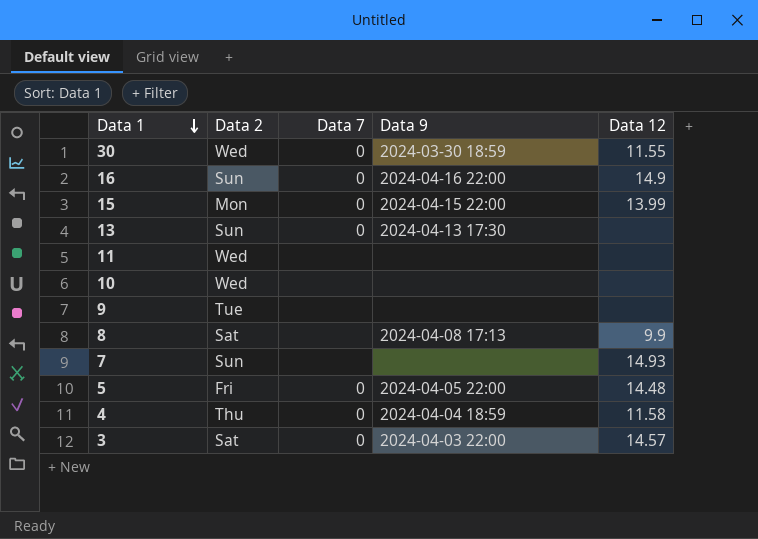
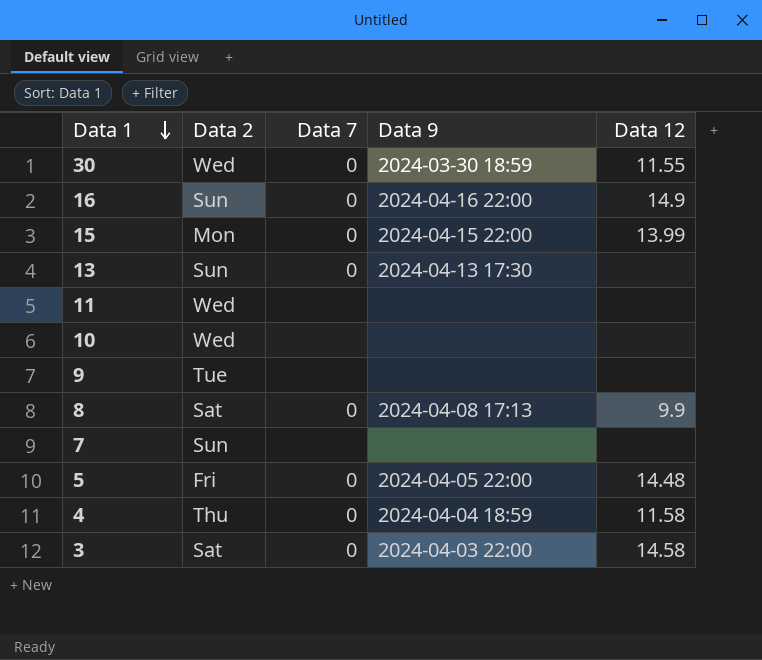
8 | Data 7: none -> 0
7 | Data 12: 14.93 -> none
3 | Data 12: 14.57 -> 14.58

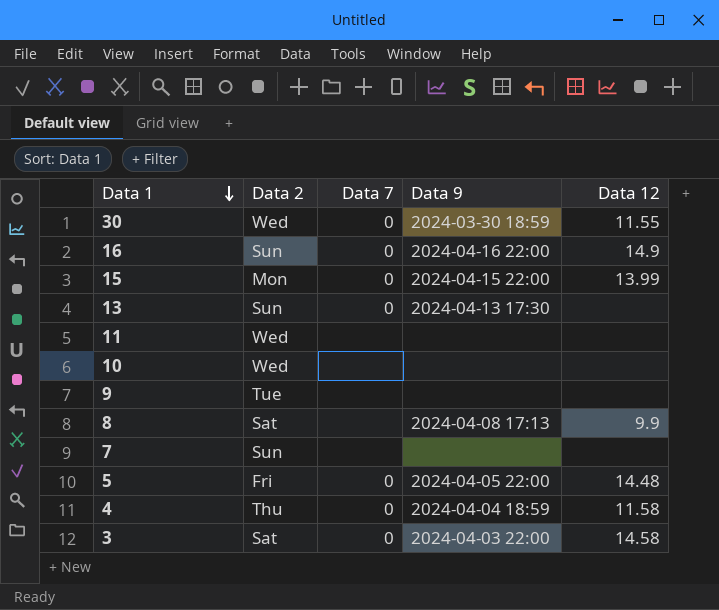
8 | Data 7: 0 -> none

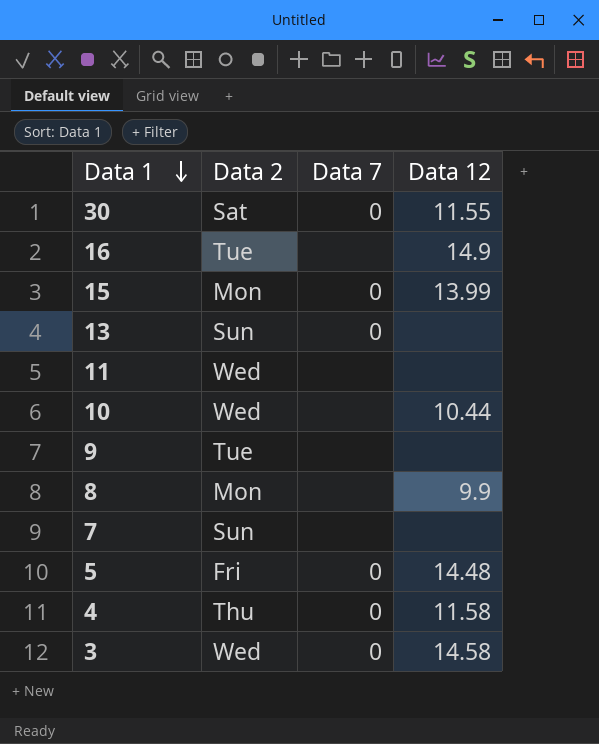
column Data 9 | position: 4 -> none
30 | Data 2: Wed -> Sat
16 | Data 2: Sun -> Tue
16 | Data 7: 0 -> none
10 | Data 12: none -> 10.44
8 | Data 2: Sat -> Mon
3 | Data 2: Sat -> Wed

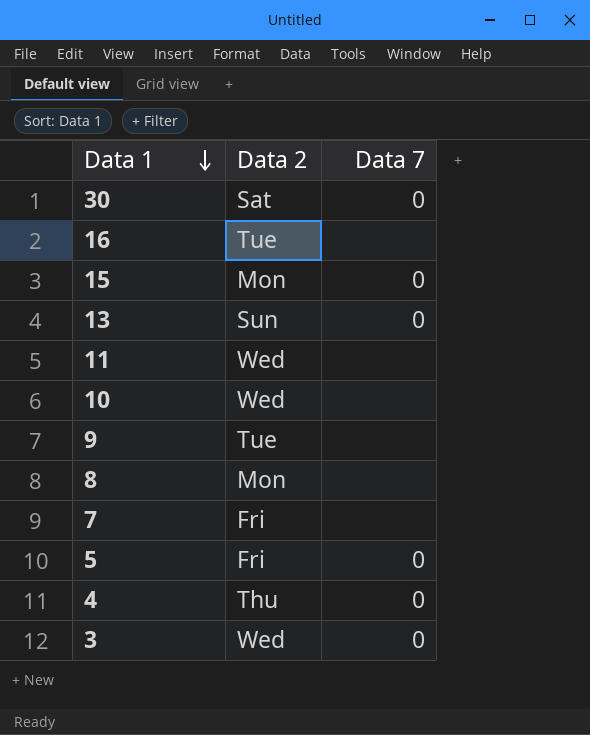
column Data 12 | position: 4 -> none
7 | Data 2: Sun -> Fri

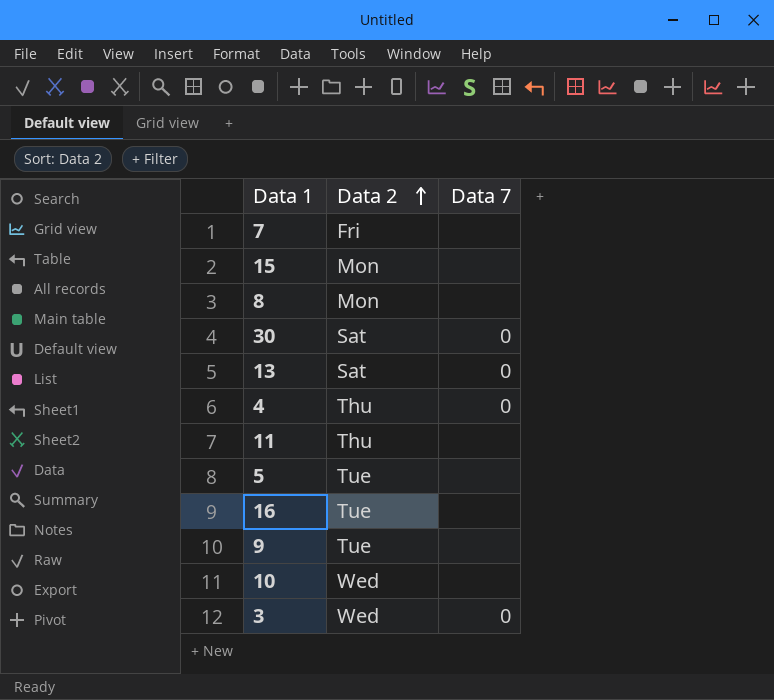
row order: Data 1 descending -> Data 2 ascending
15 | Data 7: 0 -> none
13 | Data 2: Sun -> Sat
11 | Data 2: Wed -> Thu
5 | Data 2: Fri -> Tue
5 | Data 7: 0 -> none

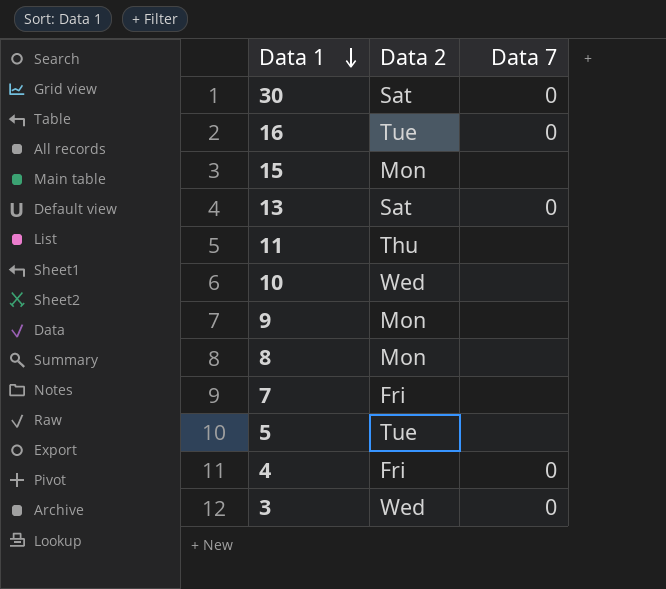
row order: Data 2 ascending -> Data 1 descending
16 | Data 7: none -> 0
9 | Data 2: Tue -> Mon
4 | Data 2: Thu -> Fri

